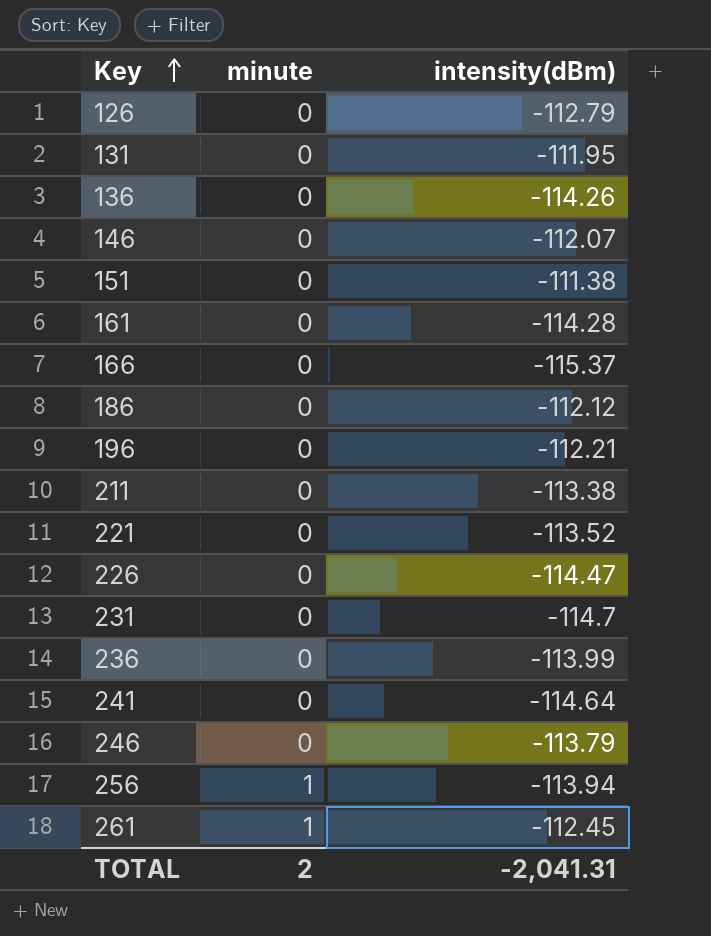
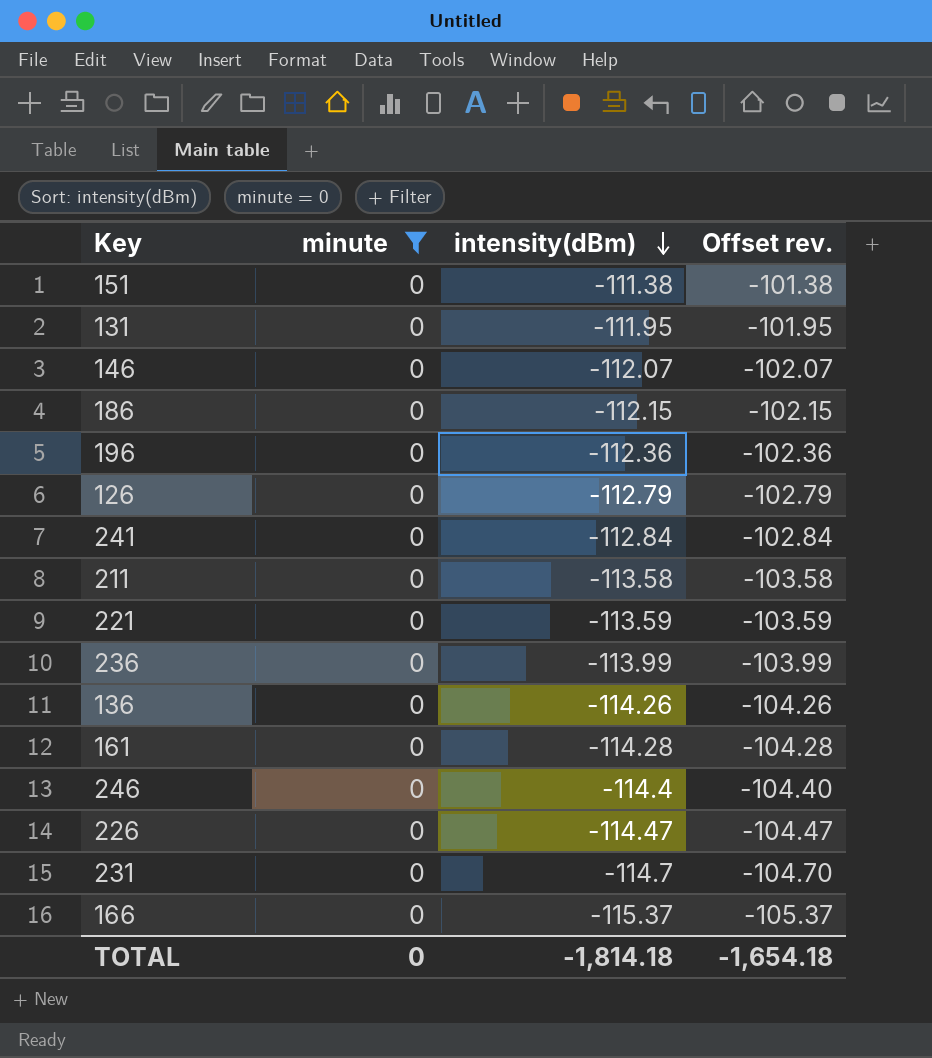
filter: none -> minute = 0
row order: Key ascending -> intensity(dBm) descending
column Offset rev. | formula: none -> [intensity(dBm)] + 10
186 | intensity(dBm): -112.12 -> -112.15
196 | intensity(dBm): -112.21 -> -112.36
241 | intensity(dBm): -114.64 -> -112.84
211 | intensity(dBm): -113.38 -> -113.58
221 | intensity(dBm): -113.52 -> -113.59
246 | intensity(dBm): -113.79 -> -114.4
TOTAL | minute: 2 -> 0
TOTAL | intensity(dBm): -2,041.31 -> -1,814.18

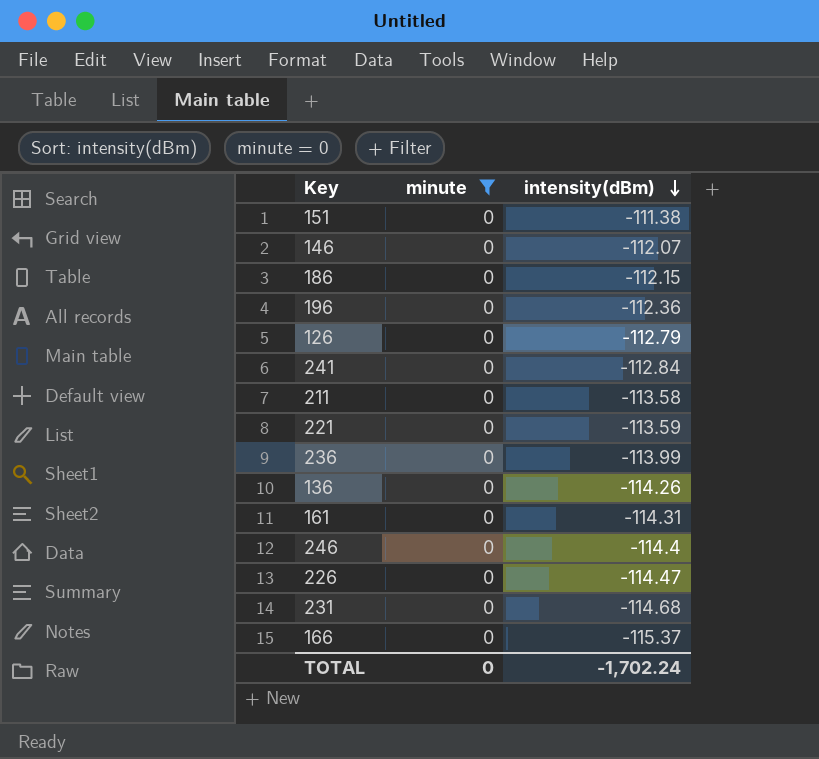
column Offset rev. | formula: [intensity(dBm)] + 10 -> none
row 131: 0 | -111.95 | -101.95 -> none
161 | intensity(dBm): -114.28 -> -114.31
231 | intensity(dBm): -114.7 -> -114.68
TOTAL | intensity(dBm): -1,814.18 -> -1,702.24

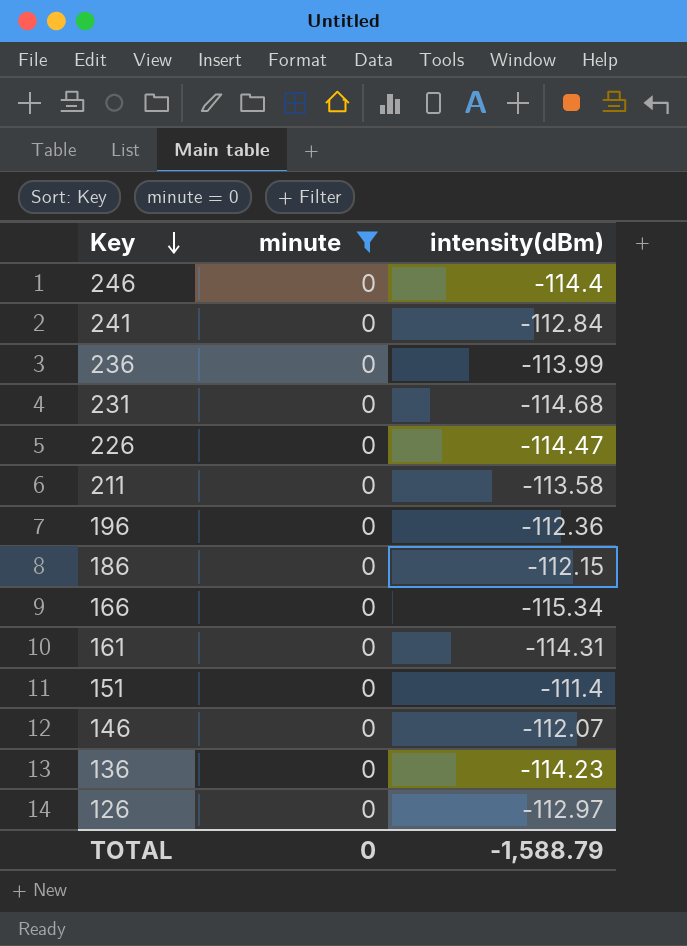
row order: intensity(dBm) descending -> Key descending
row 221: 0 | -113.59 -> none
166 | intensity(dBm): -115.37 -> -115.34
151 | intensity(dBm): -111.38 -> -111.4
136 | intensity(dBm): -114.26 -> -114.23
126 | intensity(dBm): -112.79 -> -112.97
TOTAL | intensity(dBm): -1,702.24 -> -1,588.79

